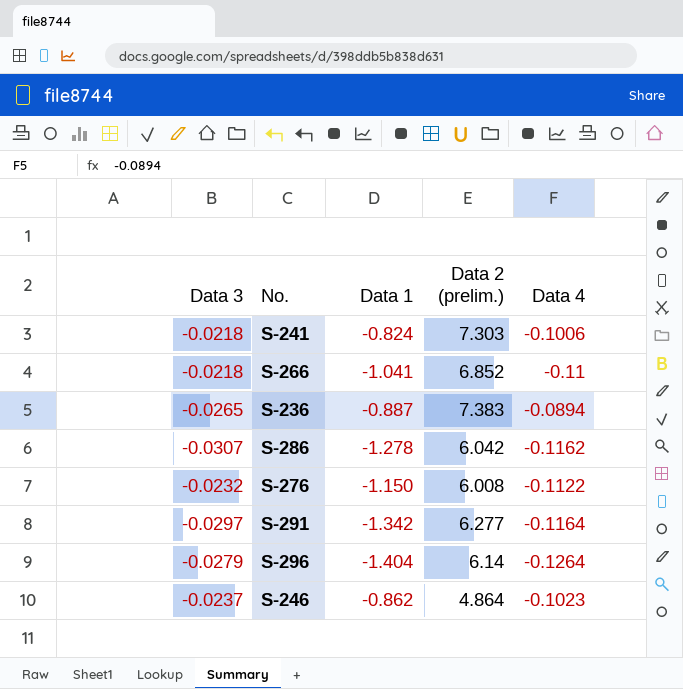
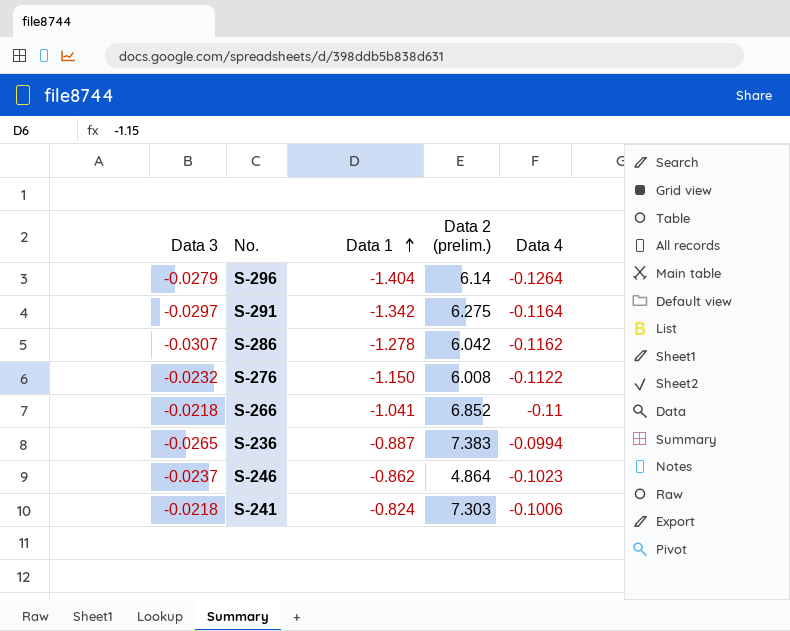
row order: none -> Data 1 ascending
S-291 | Data 2 (prelim.): 6.277 -> 6.275
S-236 | Data 4: -0.0894 -> -0.0994

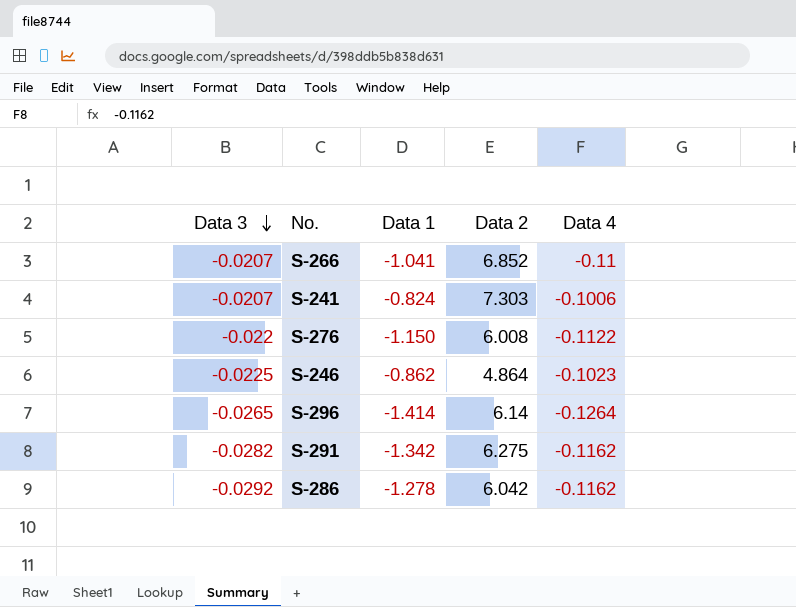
row order: Data 1 ascending -> Data 3 descending
column name: Data 2 (prelim.) -> Data 2
row S-236: -0.0265 | -0.887 | 7.383 | -0.0994 -> none
S-266 | Data 3: -0.0218 -> -0.0207
S-241 | Data 3: -0.0218 -> -0.0207
S-276 | Data 3: -0.0232 -> -0.022
S-246 | Data 3: -0.0237 -> -0.0225
S-296 | Data 3: -0.0279 -> -0.0265
S-296 | Data 1: -1.404 -> -1.414
S-291 | Data 3: -0.0297 -> -0.0282
S-291 | Data 4: -0.1164 -> -0.1162
S-286 | Data 3: -0.0307 -> -0.0292

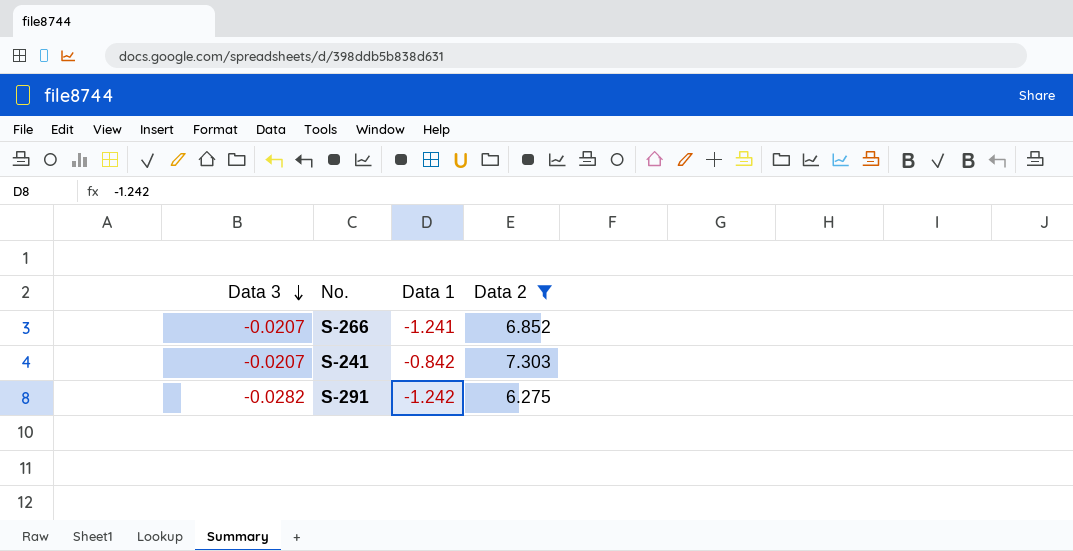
filter: none -> Data 2 >= 6.275
column Data 4 | position: 5 -> none
S-266 | Data 1: -1.041 -> -1.241
S-241 | Data 1: -0.824 -> -0.842
S-291 | Data 1: -1.342 -> -1.242

